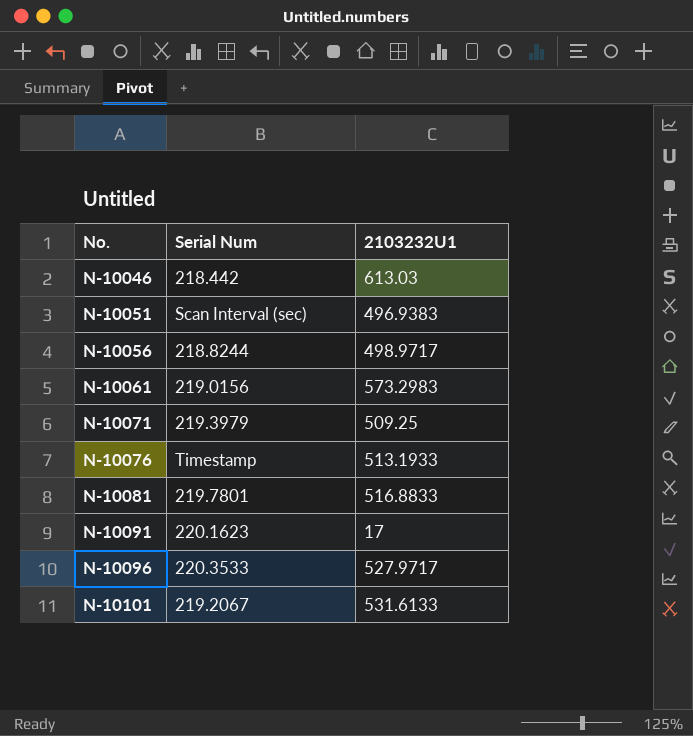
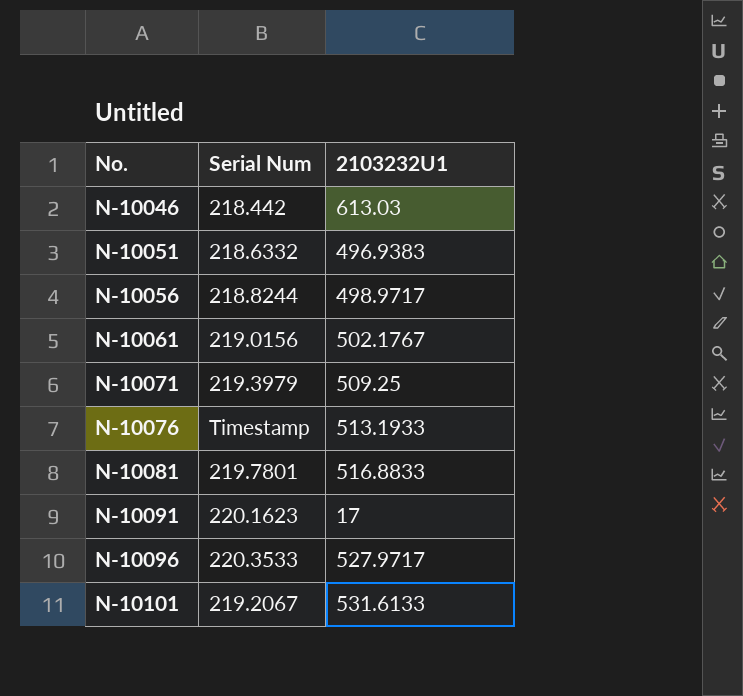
N-10051 | Serial Num: Scan Interval (sec) -> 218.6332
N-10061 | 2103232U1: 573.2983 -> 502.1767

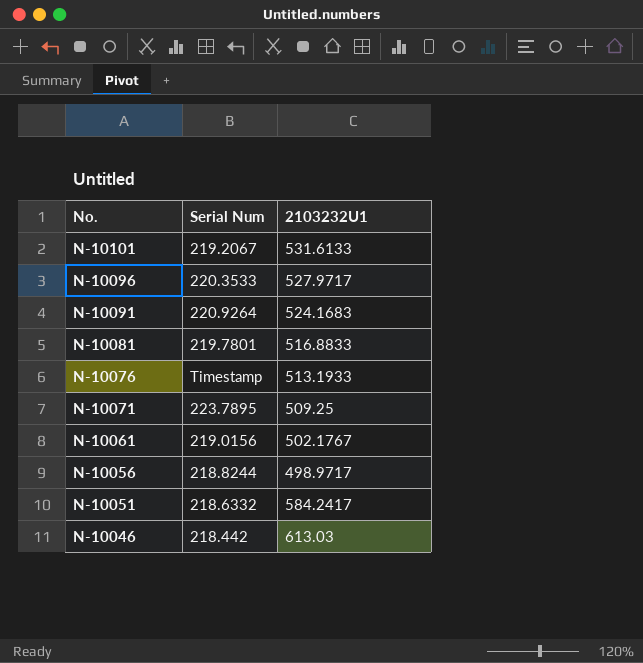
row order: No. ascending -> No. descending
N-10091 | Serial Num: 220.1623 -> 220.9264
N-10091 | 2103232U1: 17 -> 524.1683
N-10071 | Serial Num: 219.3979 -> 223.7895
N-10051 | 2103232U1: 496.9383 -> 584.2417

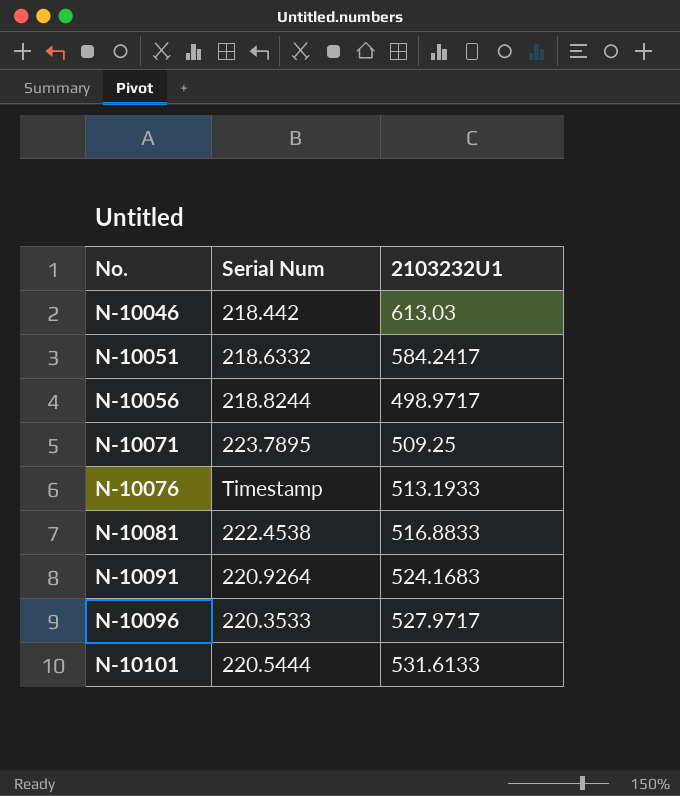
row order: No. descending -> No. ascending
row N-10061: 219.0156 | 502.1767 -> none
N-10081 | Serial Num: 219.7801 -> 222.4538
N-10101 | Serial Num: 219.2067 -> 220.5444

